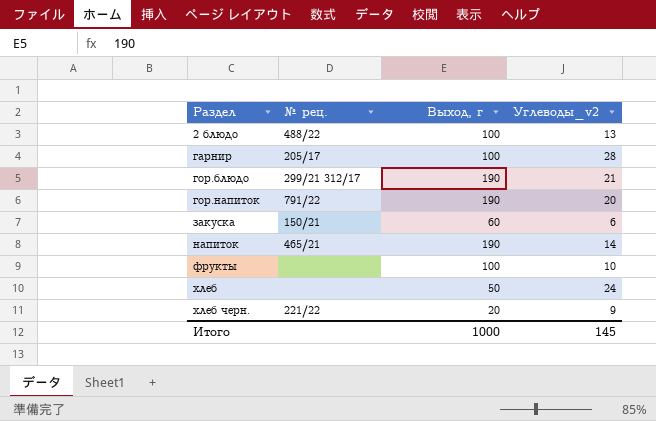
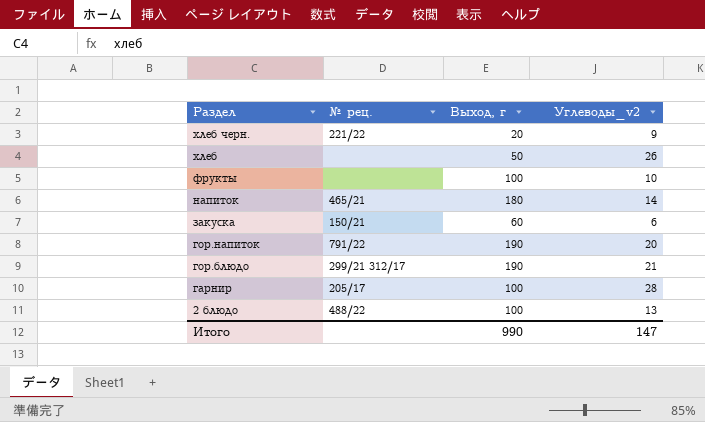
row order: Раздел ascending -> Раздел descending
хлеб | Углеводы_v2: 24 -> 26
напиток | Выход, г: 190 -> 180
Итого | Выход, г: 1000 -> 990
Итого | Углеводы_v2: 145 -> 147

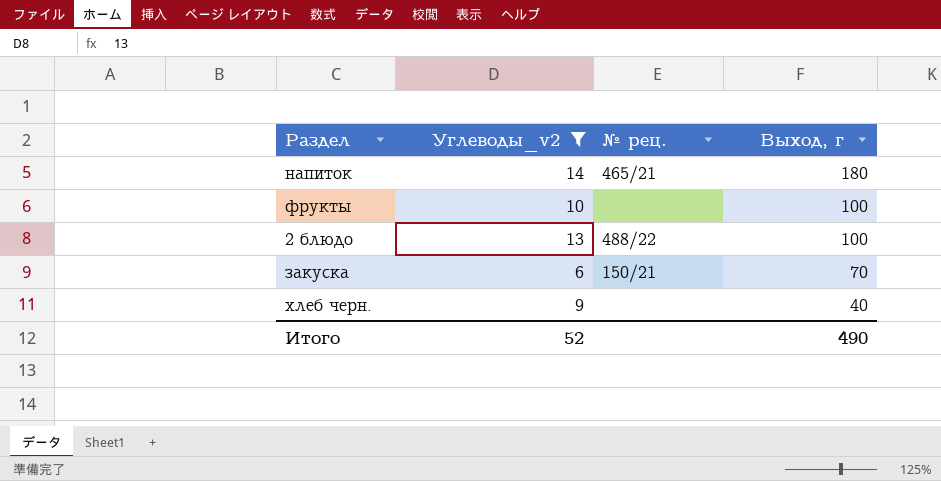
filter: none -> Углеводы_v2 <= 14
row order: Раздел descending -> Выход, г descending
column Углеводы_v2 | position: 4 -> 2
закуска | Выход, г: 60 -> 70
хлеб черн. | № рец.: 221/22 -> none
хлеб черн. | Выход, г: 20 -> 40
Итого | Углеводы_v2: 147 -> 52
Итого | Выход, г: 990 -> 490

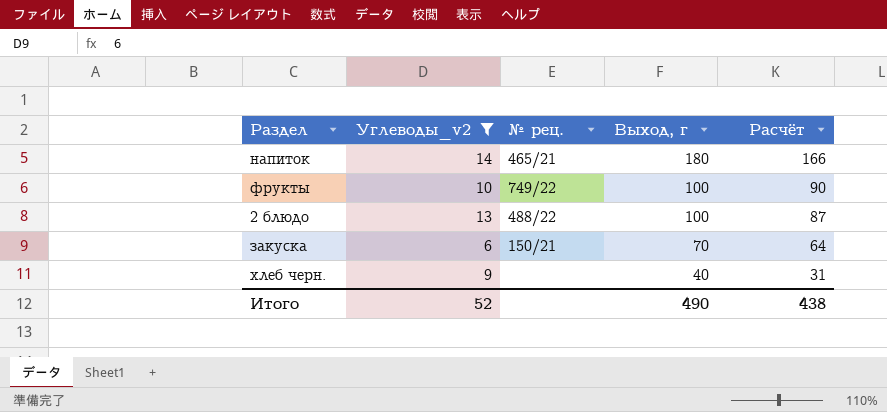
column Расчёт | formula: none -> [Выход, г] - [Углеводы_v2]
фрукты | № рец.: none -> 749/22

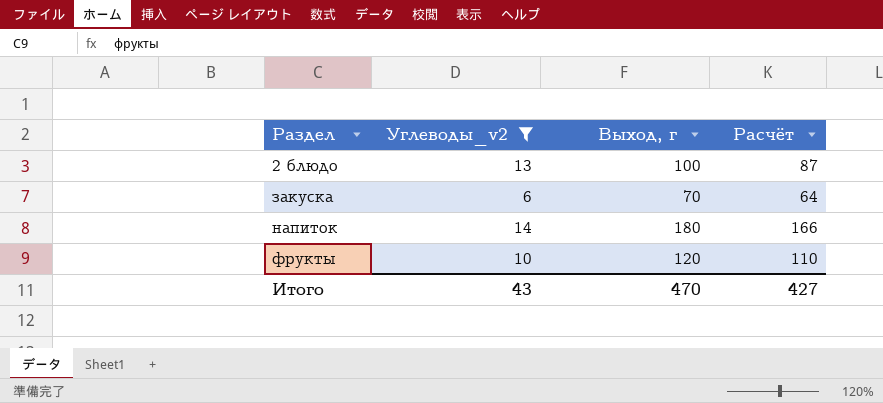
row order: Выход, г descending -> Раздел ascending
column № рец. | position: 3 -> none
row хлеб черн.: 9 | none | 40 | 31 -> none
фрукты | Выход, г: 100 -> 120
фрукты | Расчёт: 90 -> 110
Итого | Углеводы_v2: 52 -> 43
Итого | Выход, г: 490 -> 470
Итого | Расчёт: 438 -> 427

